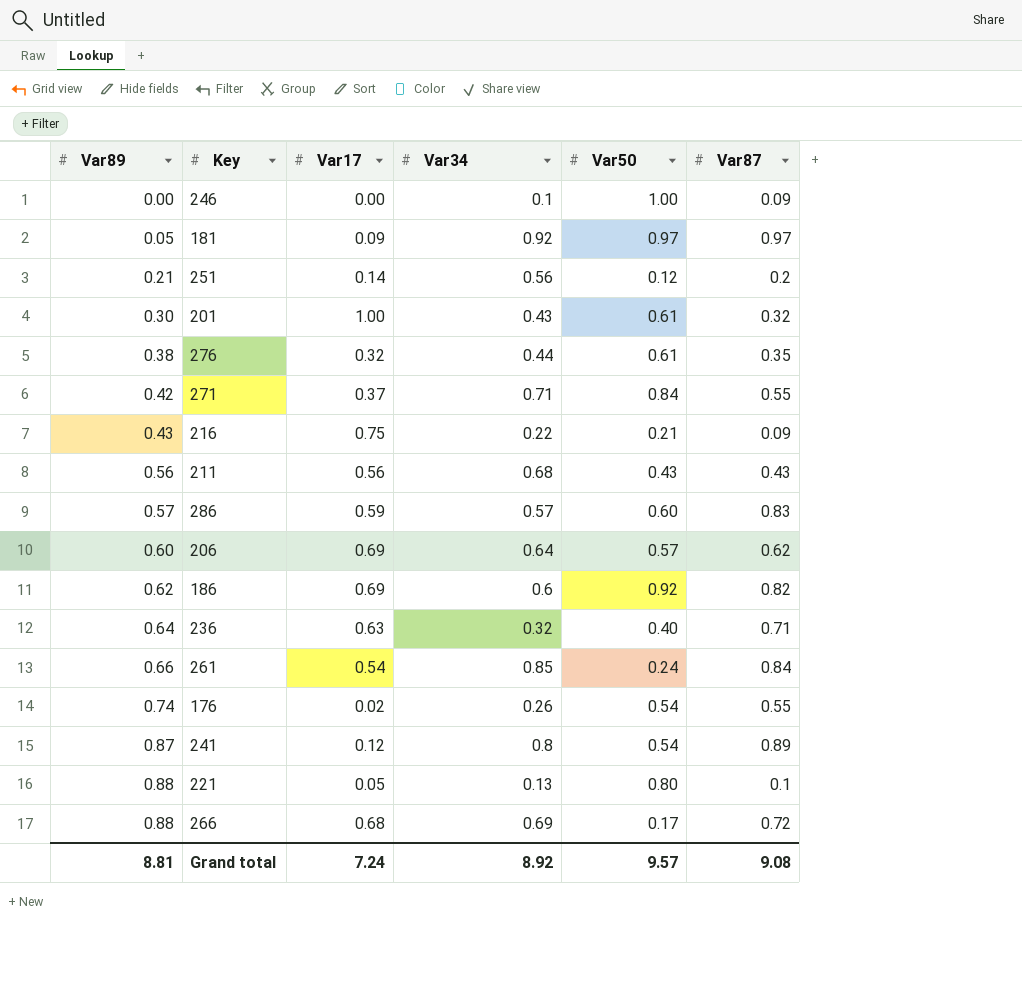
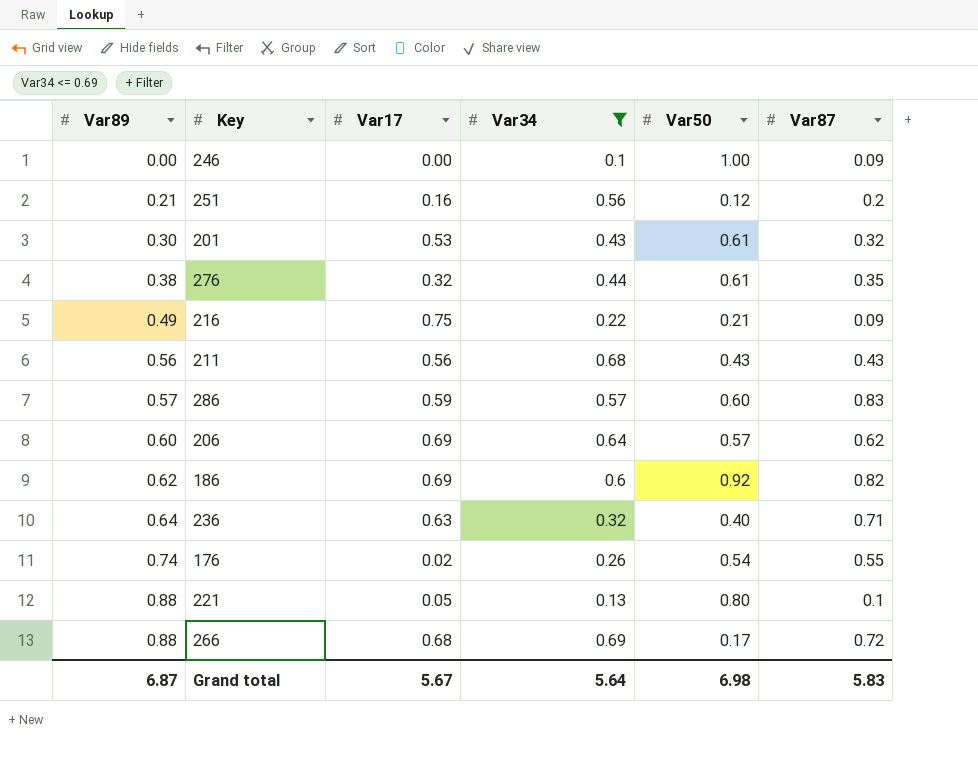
filter: none -> Var34 <= 0.69
251 | Var17: 0.14 -> 0.16
201 | Var17: 1.00 -> 0.53
216 | Var89: 0.43 -> 0.49
Grand total | Var89: 8.81 -> 6.87
Grand total | Var17: 7.24 -> 5.67
Grand total | Var34: 8.92 -> 5.64
Grand total | Var50: 9.57 -> 6.98
Grand total | Var87: 9.08 -> 5.83

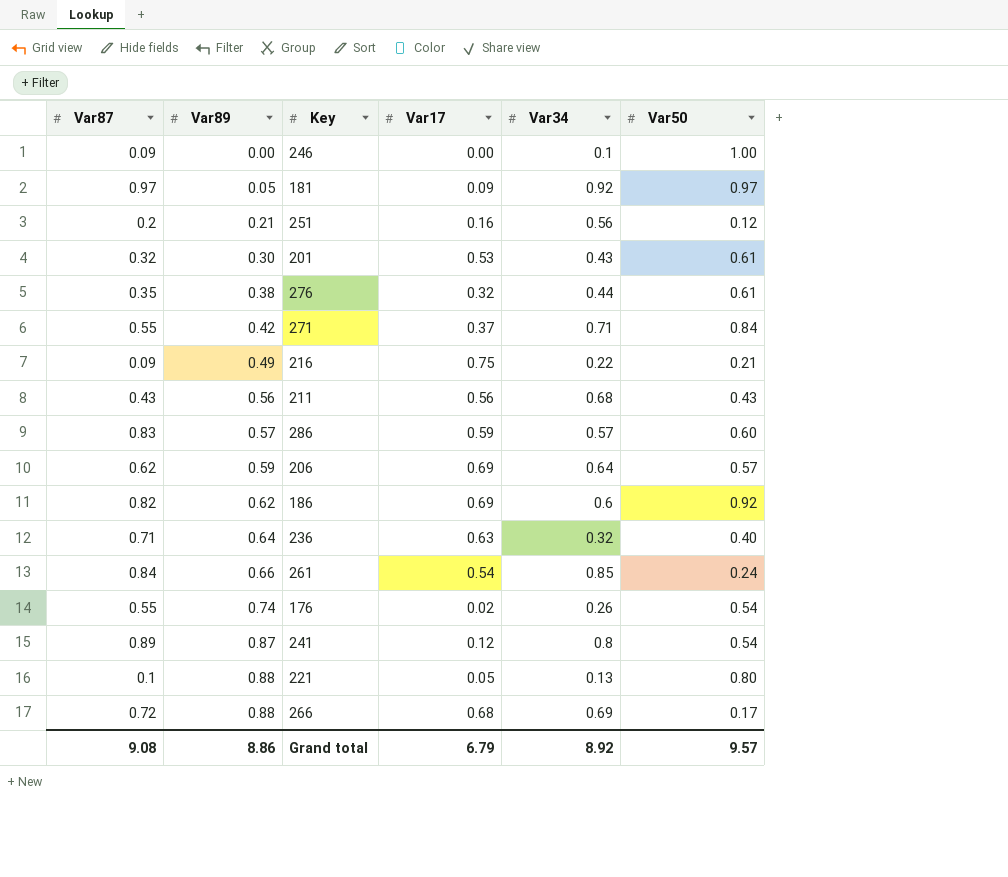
filter: Var34 <= 0.69 -> none
column Var87 | position: 6 -> 1
206 | Var89: 0.60 -> 0.59
Grand total | Var87: 5.83 -> 9.08
Grand total | Var89: 6.87 -> 8.86
Grand total | Var17: 5.67 -> 6.79
Grand total | Var34: 5.64 -> 8.92
Grand total | Var50: 6.98 -> 9.57

